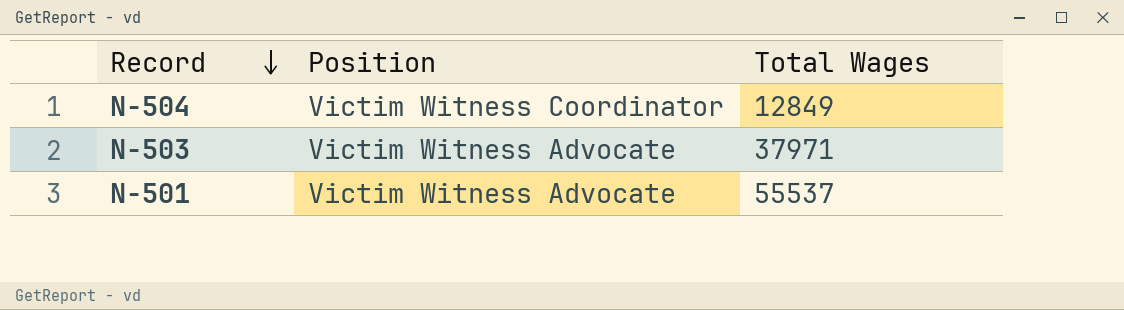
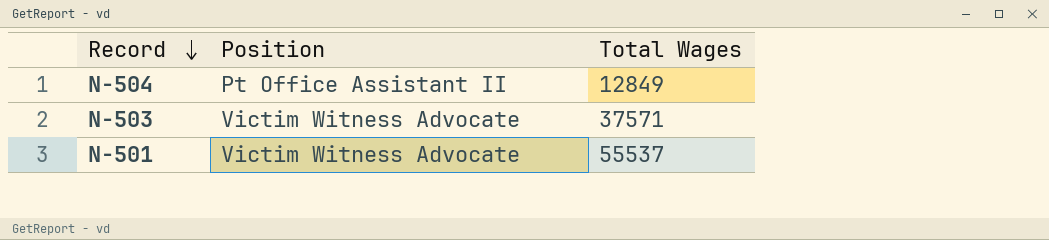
N-504 | Position: Victim Witness Coordinator -> Pt Office Assistant II
N-503 | Total Wages: 37971 -> 37571

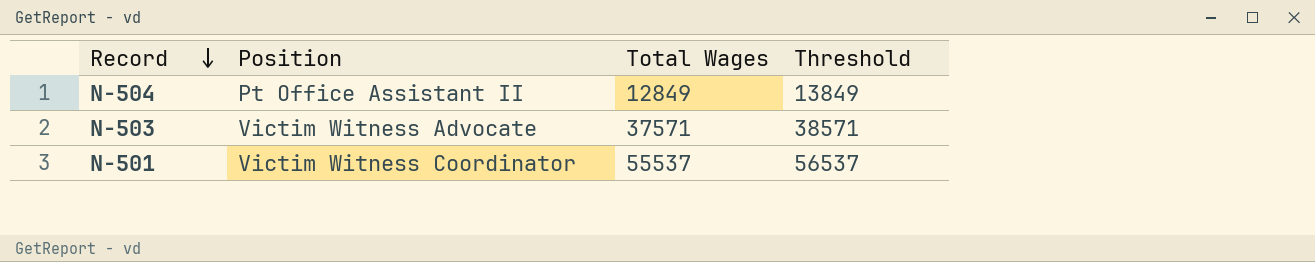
column Threshold | formula: none -> [Total Wages] + 1000
N-501 | Position: Victim Witness Advocate -> Victim Witness Coordinator

